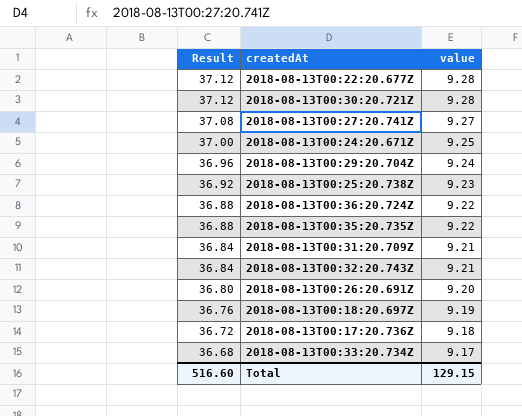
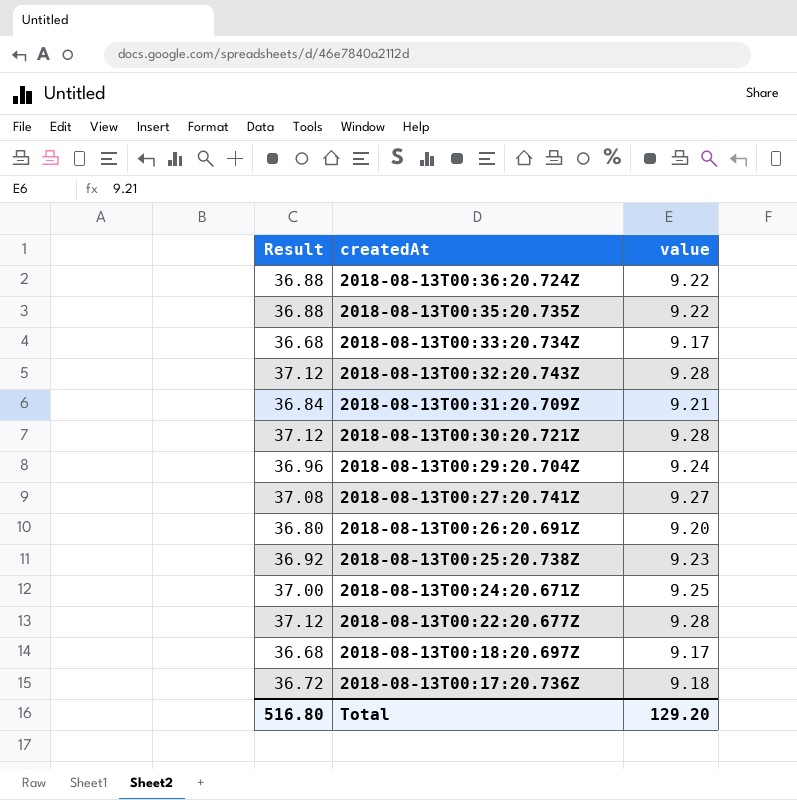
row order: Result descending -> createdAt descending
2018-08-13T00:32:20.743Z | Result: 36.84 -> 37.12
2018-08-13T00:32:20.743Z | value: 9.21 -> 9.28
2018-08-13T00:18:20.697Z | Result: 36.76 -> 36.68
2018-08-13T00:18:20.697Z | value: 9.19 -> 9.17
Total | Result: 516.60 -> 516.80
Total | value: 129.15 -> 129.20

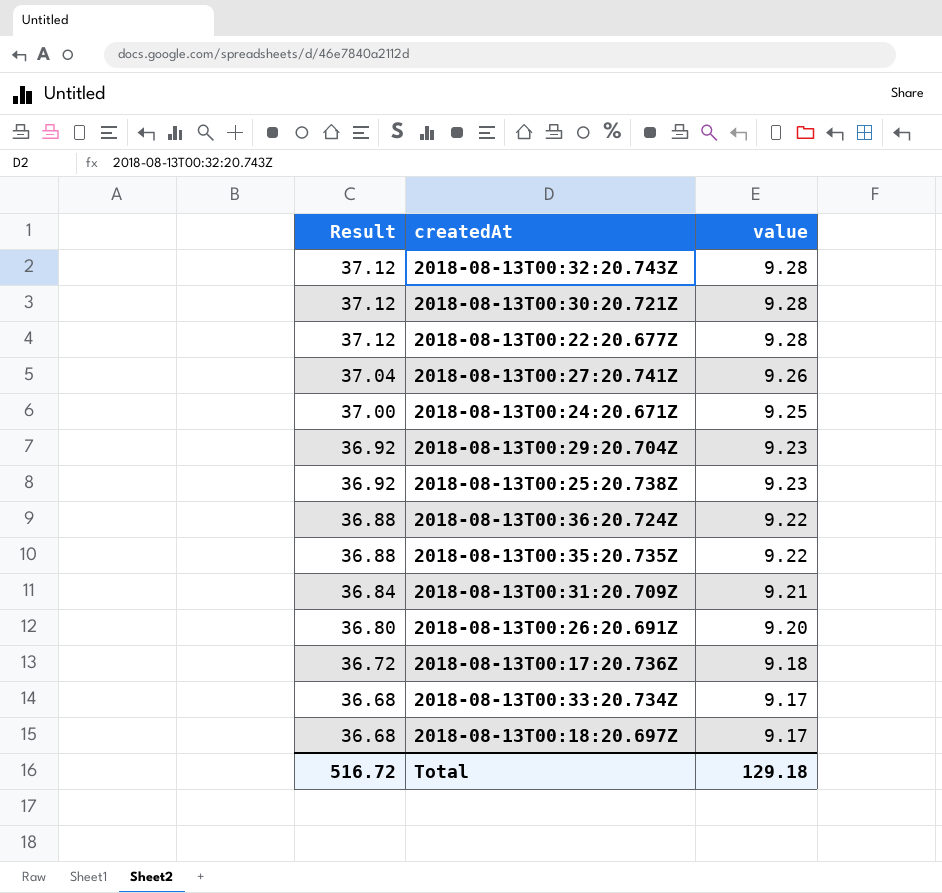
row order: createdAt descending -> Result descending
2018-08-13T00:27:20.741Z | Result: 37.08 -> 37.04
2018-08-13T00:27:20.741Z | value: 9.27 -> 9.26
2018-08-13T00:29:20.704Z | Result: 36.96 -> 36.92
2018-08-13T00:29:20.704Z | value: 9.24 -> 9.23
Total | Result: 516.80 -> 516.72
Total | value: 129.20 -> 129.18

